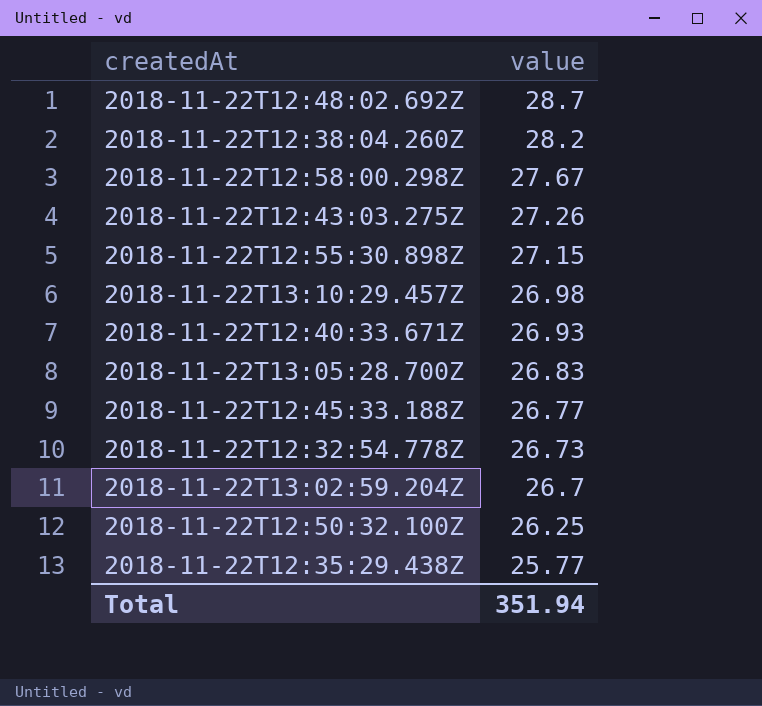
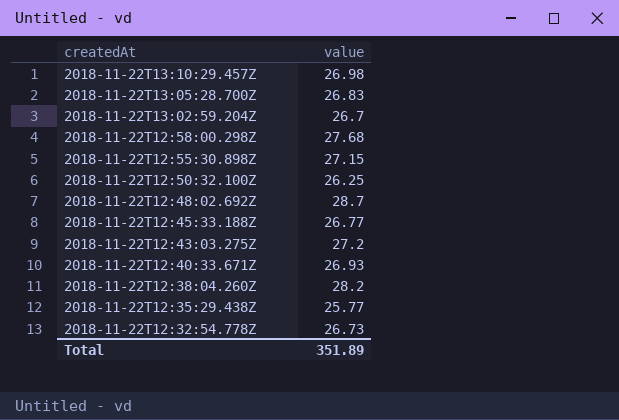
row order: value descending -> createdAt descending
2018-11-22T12:58:00.298Z | value: 27.67 -> 27.68
2018-11-22T12:43:03.275Z | value: 27.26 -> 27.2
Total | value: 351.94 -> 351.89

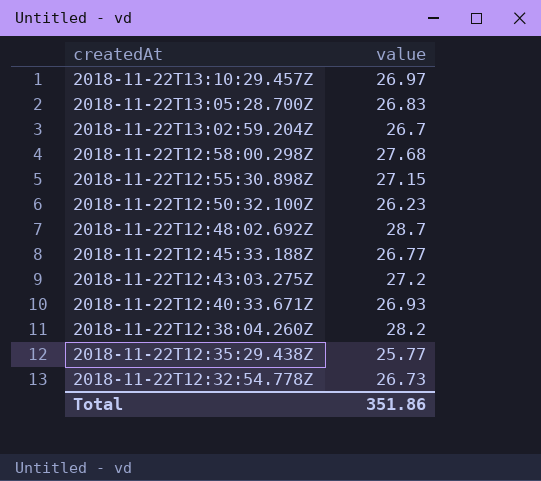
2018-11-22T13:10:29.457Z | value: 26.98 -> 26.97
2018-11-22T12:50:32.100Z | value: 26.25 -> 26.23
Total | value: 351.89 -> 351.86

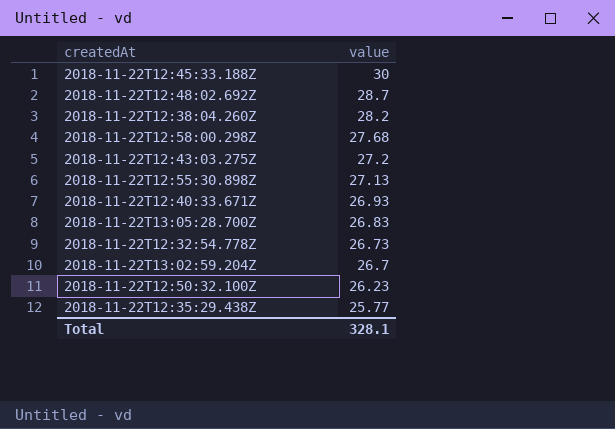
row order: createdAt descending -> value descending
row 2018-11-22T13:10:29.457Z: 26.97 -> none
2018-11-22T12:45:33.188Z | value: 26.77 -> 30
2018-11-22T12:55:30.898Z | value: 27.15 -> 27.13
Total | value: 351.86 -> 328.1

